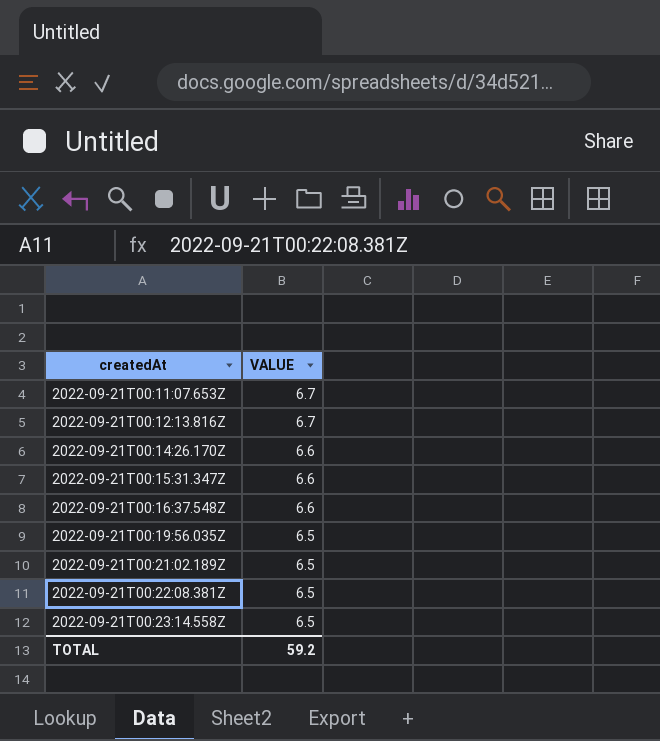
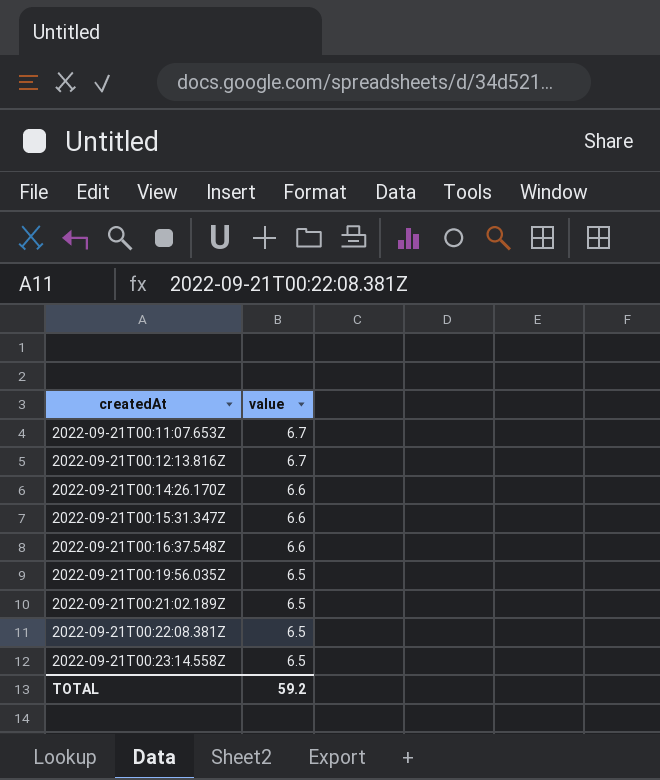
column name: VALUE -> value

